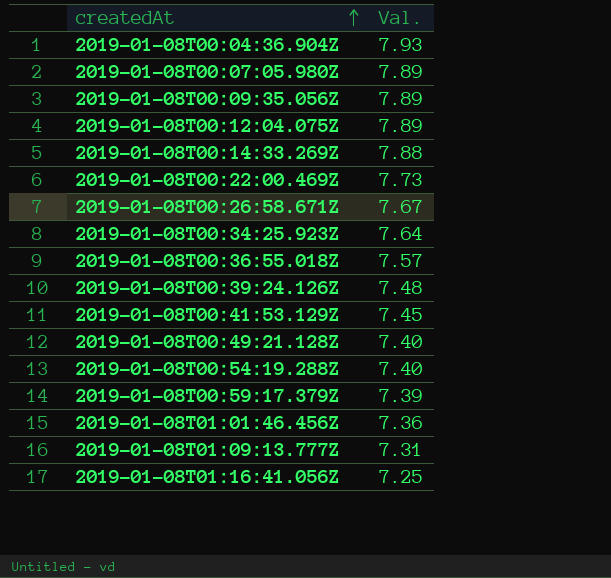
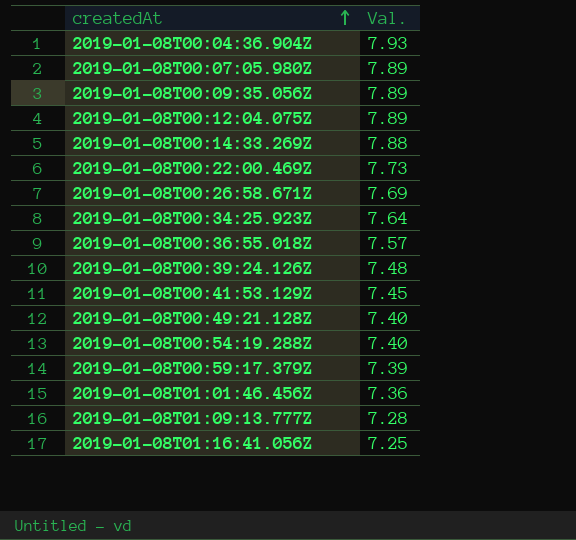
2019-01-08T00:26:58.671Z | Val.: 7.67 -> 7.69
2019-01-08T01:09:13.777Z | Val.: 7.31 -> 7.28

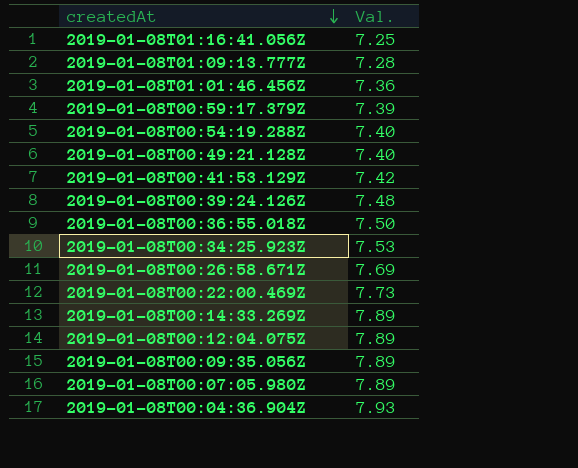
row order: createdAt ascending -> createdAt descending
2019-01-08T00:41:53.129Z | Val.: 7.45 -> 7.42
2019-01-08T00:36:55.018Z | Val.: 7.57 -> 7.50
2019-01-08T00:34:25.923Z | Val.: 7.64 -> 7.53
2019-01-08T00:14:33.269Z | Val.: 7.88 -> 7.89

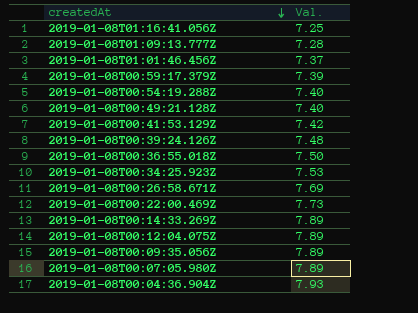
2019-01-08T01:01:46.456Z | Val.: 7.36 -> 7.37

